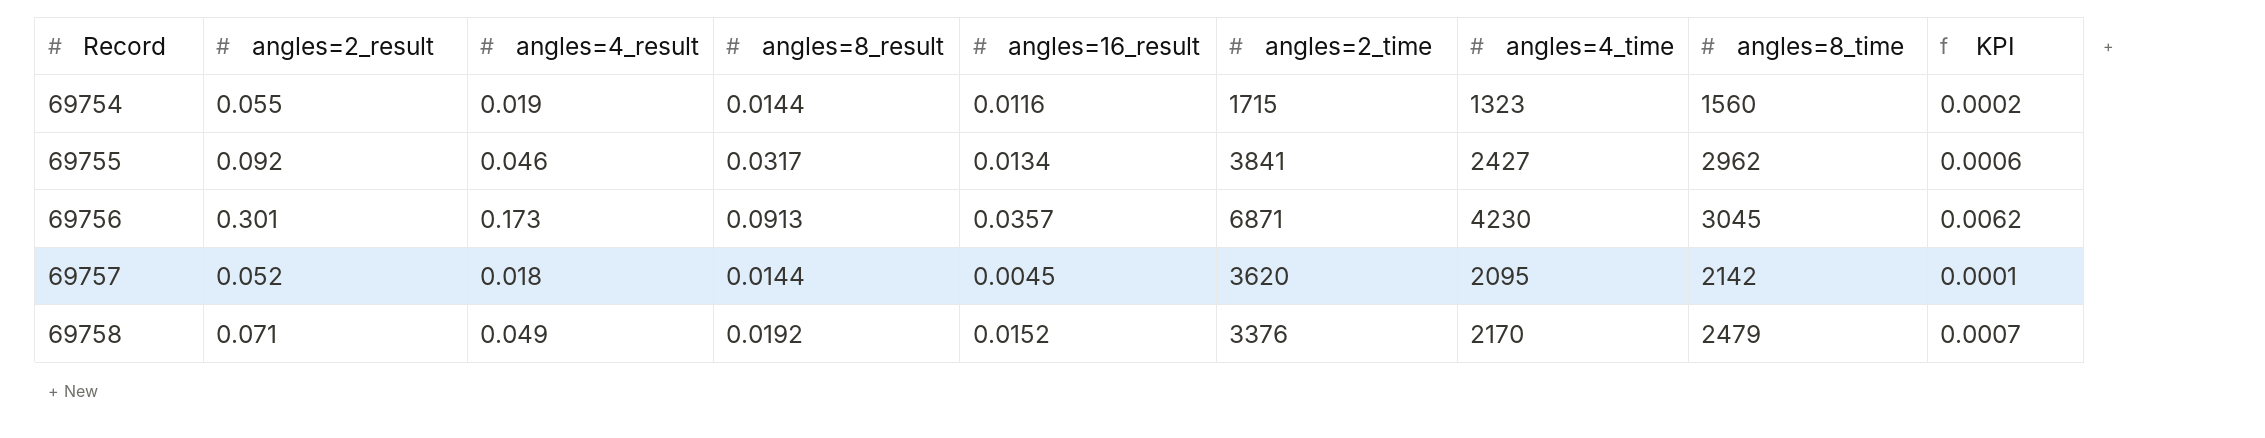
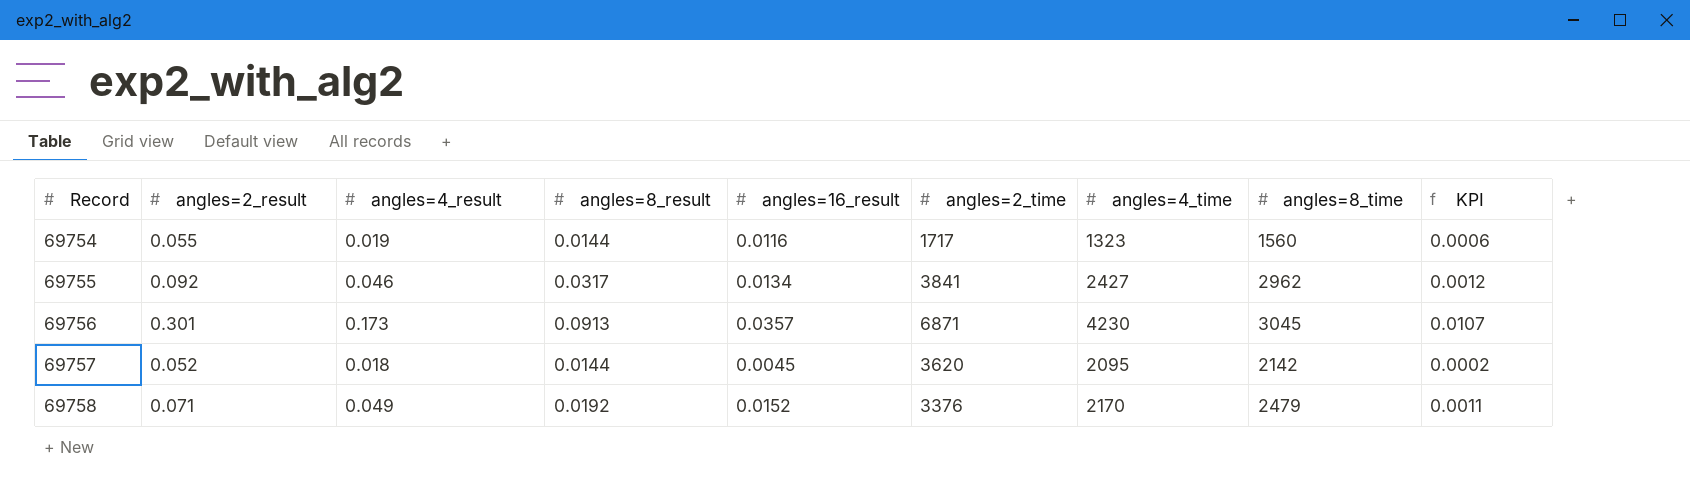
column KPI | formula: [angles=4_result] * [angles=16_result] -> [angles=2_result] * [angles=16_result]
69754 | angles=2_time: 1715 -> 1717

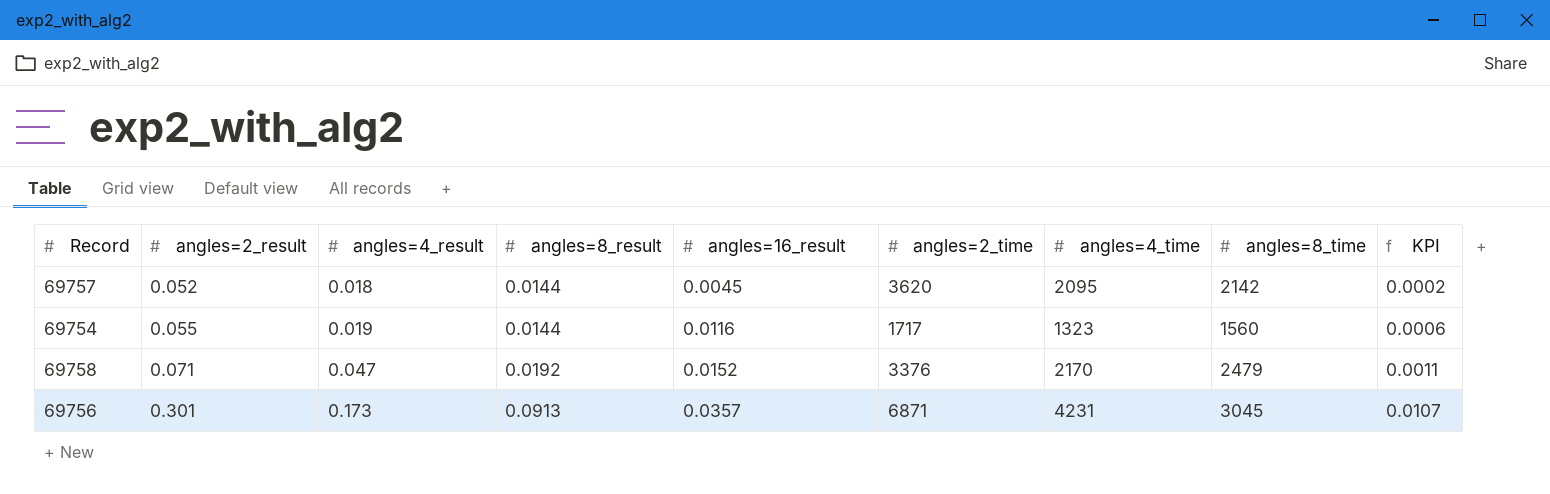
row order: Record ascending -> angles=2_result ascending
row 69755: 0.092 | 0.046 | 0.0317 | 0.0134 | 3841 | 2427 | 2962 | 0.0012 -> none
69758 | angles=4_result: 0.049 -> 0.047
69756 | angles=4_time: 4230 -> 4231

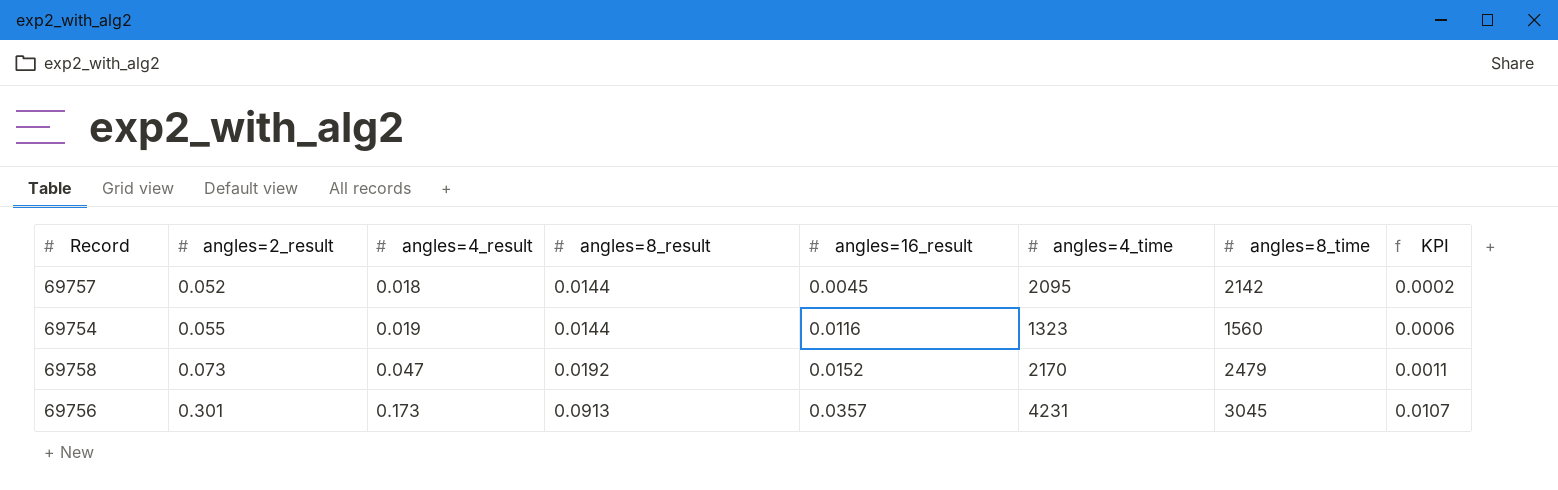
column angles=2_time | position: 6 -> none
69758 | angles=2_result: 0.071 -> 0.073

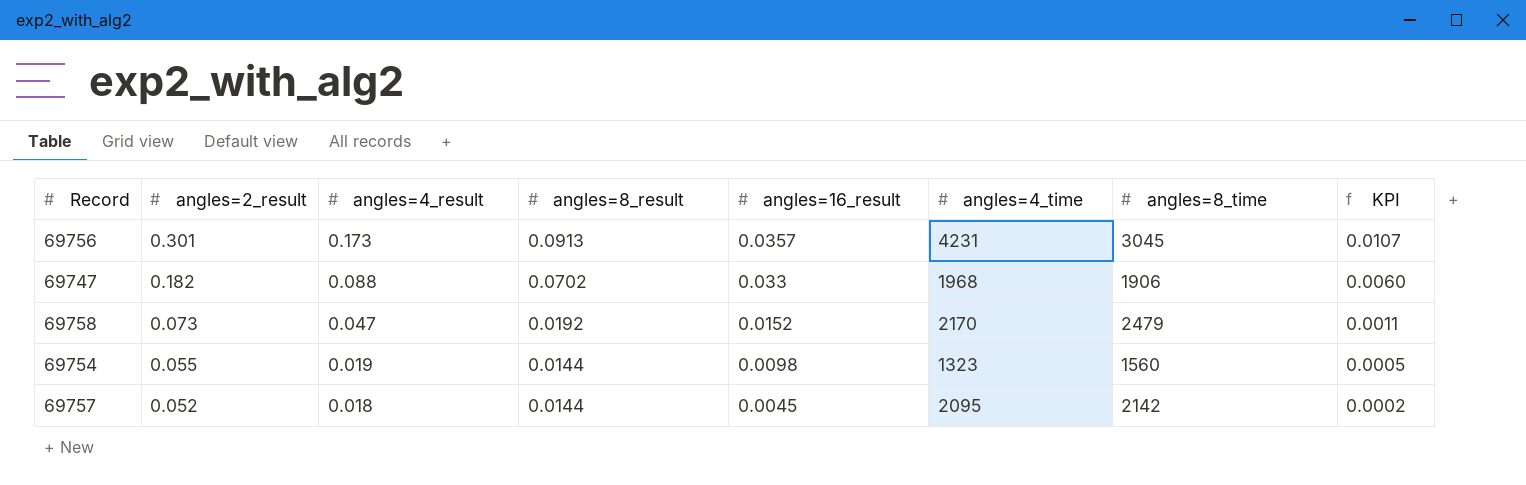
row order: angles=2_result ascending -> angles=2_result descending
row 69747: none -> 0.182 | 0.088 | 0.0702 | 0.033 | 1968 | 1906 | 0.0060
69754 | angles=16_result: 0.0116 -> 0.0098
69754 | KPI: 0.0006 -> 0.0005

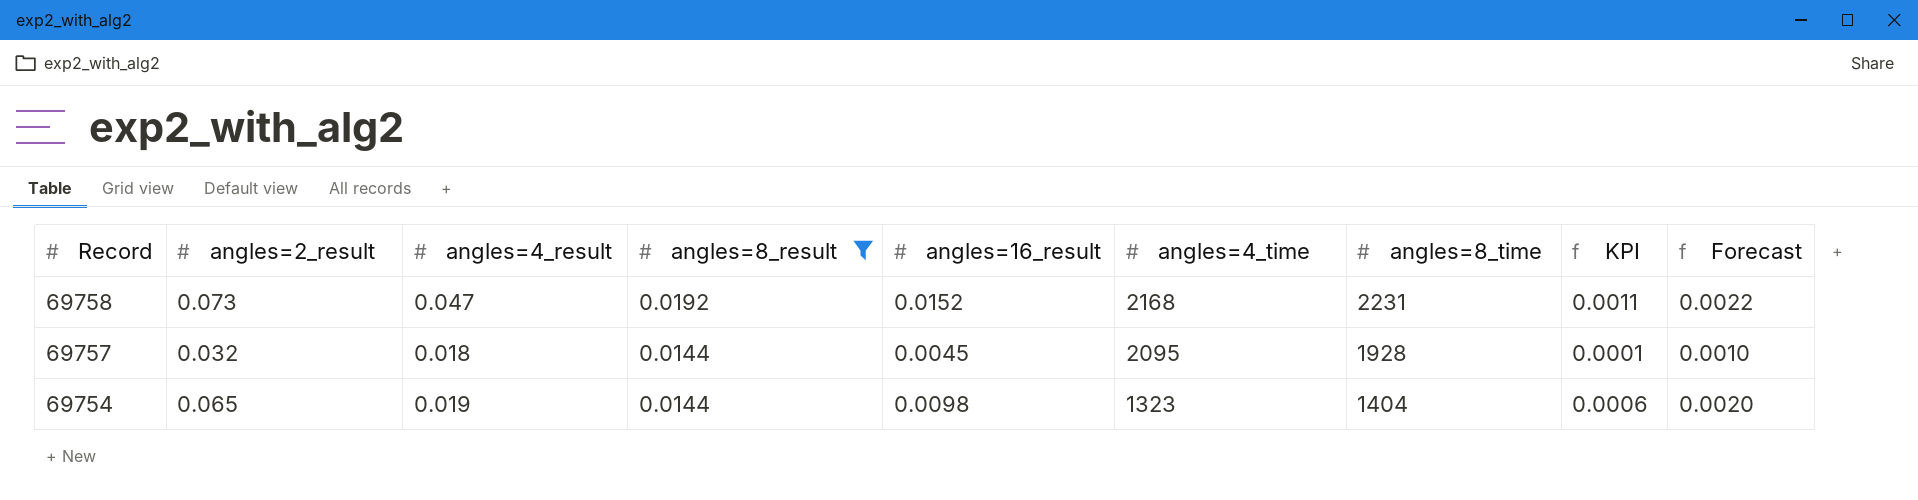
filter: none -> angles=8_result <= 0.0192
row order: angles=2_result descending -> Record descending
column Forecast | formula: none -> [angles=2_result] * 0.03
69758 | angles=4_time: 2170 -> 2168
69758 | angles=8_time: 2479 -> 2231
69757 | angles=2_result: 0.052 -> 0.032
69757 | angles=8_time: 2142 -> 1928
69757 | KPI: 0.0002 -> 0.0001
69754 | angles=2_result: 0.055 -> 0.065
69754 | angles=8_time: 1560 -> 1404
69754 | KPI: 0.0005 -> 0.0006

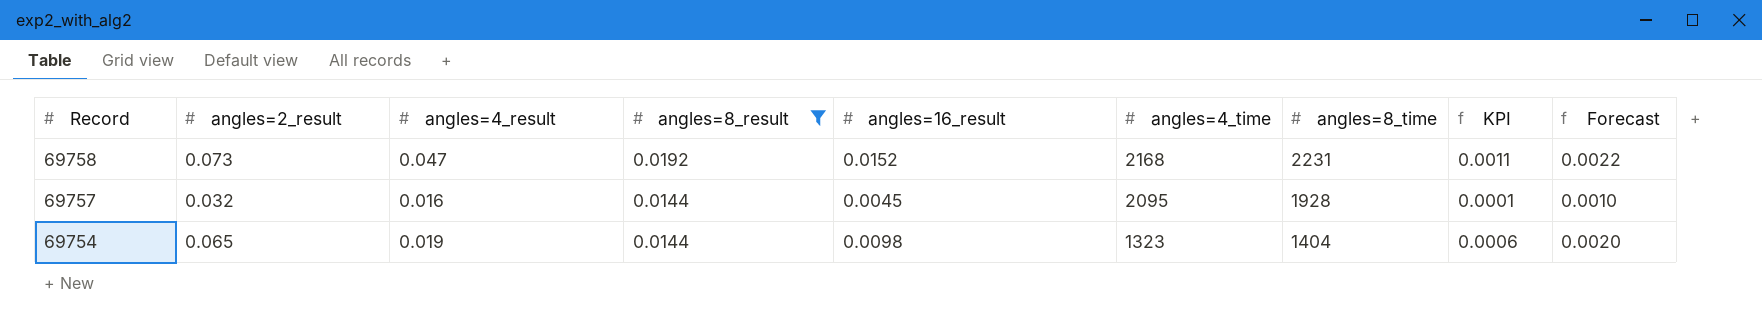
69757 | angles=4_result: 0.018 -> 0.016

